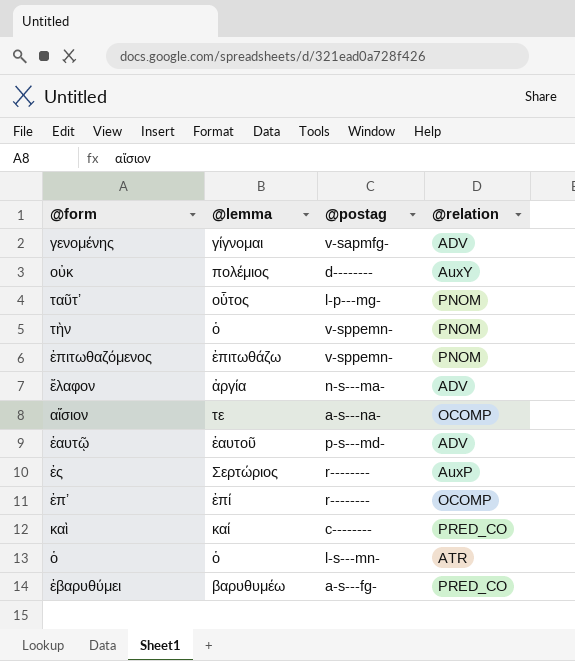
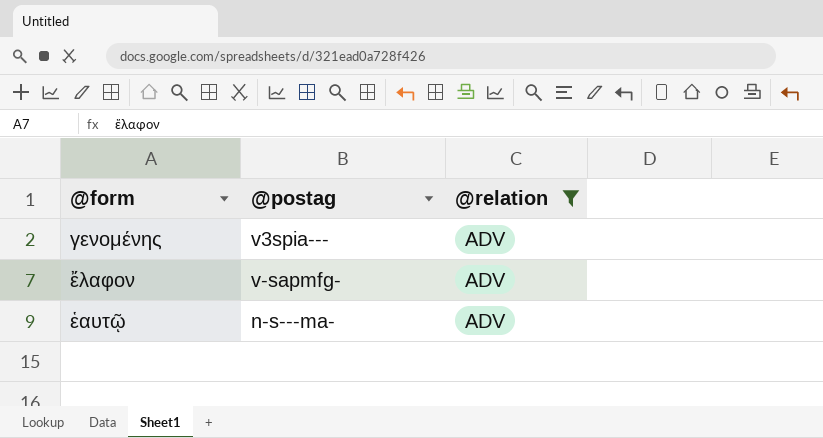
filter: none -> @relation = ADV
column @lemma | position: 2 -> none
γενομένης | @postag: v-sapmfg- -> v3spia---
ἔλαφον | @postag: n-s---ma- -> v-sapmfg-
ἑαυτῷ | @postag: p-s---md- -> n-s---ma-

